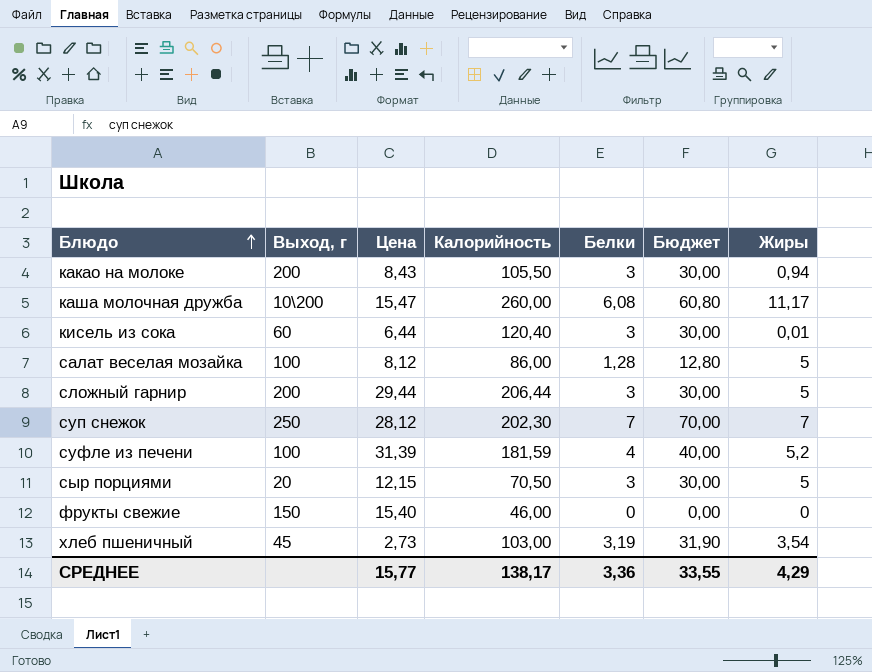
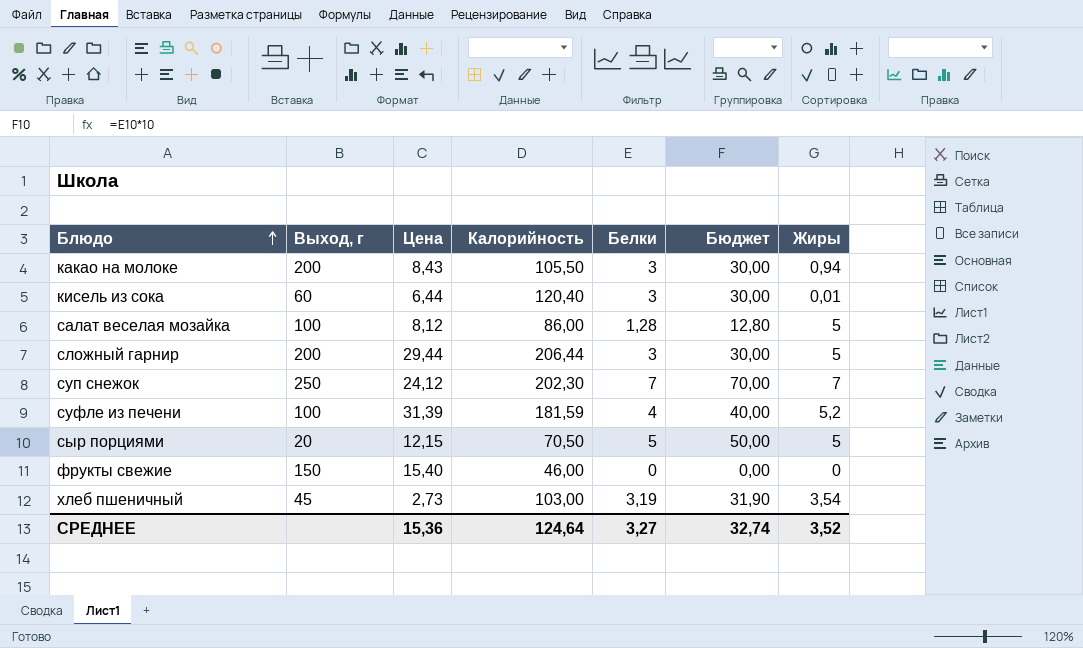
row каша молочная дружба: 10\200 | 15,47 | 260,00 | 6,08 | 60,80 | 11,17 -> none
суп снежок | Цена: 28,12 -> 24,12
сыр порциями | Белки: 3 -> 5
сыр порциями | Бюджет: 30,00 -> 50,00
СРЕДНЕЕ | Цена: 15,77 -> 15,36
СРЕДНЕЕ | Калорийность: 138,17 -> 124,64
СРЕДНЕЕ | Белки: 3,36 -> 3,27
СРЕДНЕЕ | Бюджет: 33,55 -> 32,74
СРЕДНЕЕ | Жиры: 4,29 -> 3,52

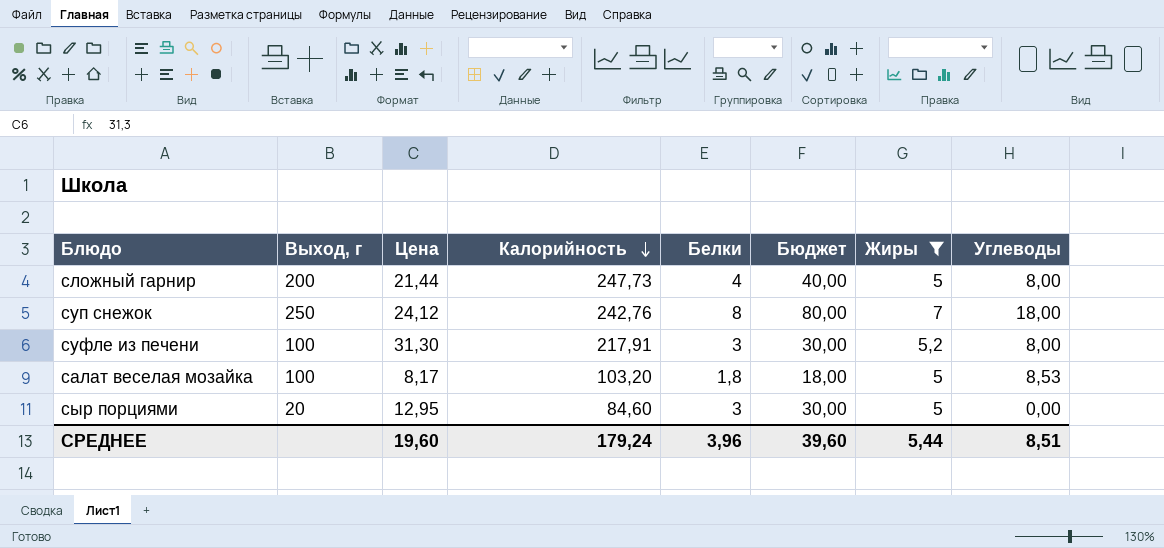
filter: none -> Жиры >= 5
row order: Блюдо ascending -> Калорийность descending
column Углеводы | position: none -> 8
сложный гарнир | Цена: 29,44 -> 21,44
сложный гарнир | Калорийность: 206,44 -> 247,73
сложный гарнир | Белки: 3 -> 4
сложный гарнир | Бюджет: 30,00 -> 40,00
суп снежок | Калорийность: 202,30 -> 242,76
суп снежок | Белки: 7 -> 8
суп снежок | Бюджет: 70,00 -> 80,00
суфле из печени | Цена: 31,39 -> 31,30
суфле из печени | Калорийность: 181,59 -> 217,91
суфле из печени | Белки: 4 -> 3
суфле из печени | Бюджет: 40,00 -> 30,00
салат веселая мозайка | Цена: 8,12 -> 8,17
салат веселая мозайка | Калорийность: 86,00 -> 103,20
салат веселая мозайка | Белки: 1,28 -> 1,8
салат веселая мозайка | Бюджет: 12,80 -> 18,00
сыр порциями | Цена: 12,15 -> 12,95
сыр порциями | Калорийность: 70,50 -> 84,60
сыр порциями | Белки: 5 -> 3
сыр порциями | Бюджет: 50,00 -> 30,00
СРЕДНЕЕ | Цена: 15,36 -> 19,60
СРЕДНЕЕ | Калорийность: 124,64 -> 179,24
СРЕДНЕЕ | Белки: 3,27 -> 3,96
СРЕДНЕЕ | Бюджет: 32,74 -> 39,60
СРЕДНЕЕ | Жиры: 3,52 -> 5,44

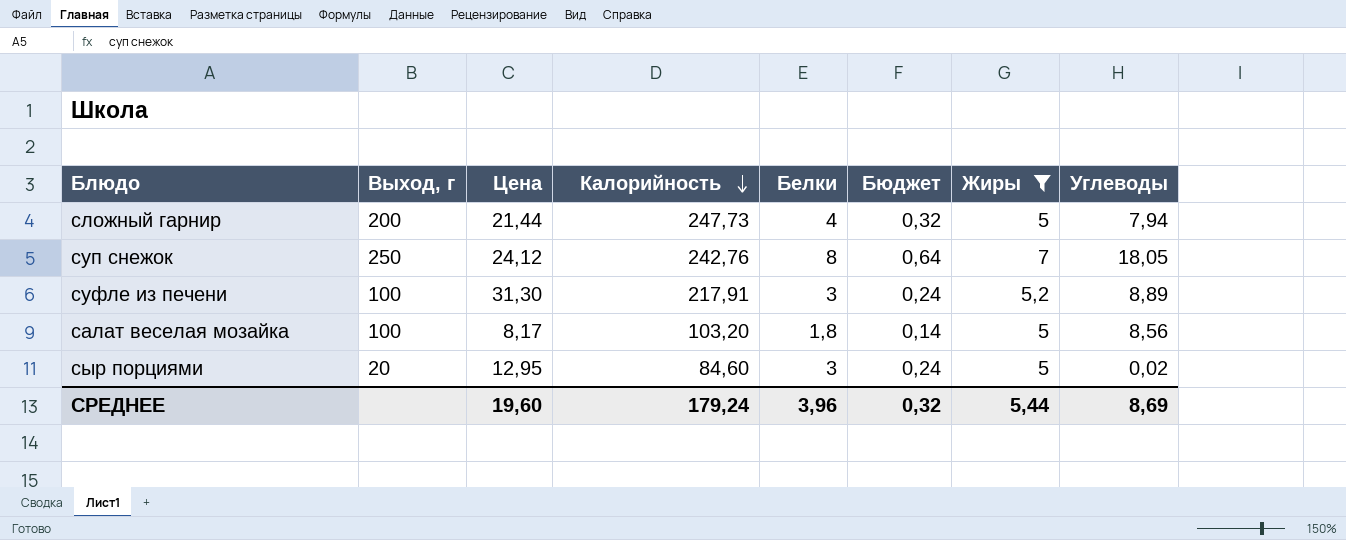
column Бюджет | formula: [Белки] * 10 -> [Белки] * 0,08
сложный гарнир | Углеводы: 8,00 -> 7,94
суп снежок | Углеводы: 18,00 -> 18,05
суфле из печени | Углеводы: 8,00 -> 8,89
салат веселая мозайка | Углеводы: 8,53 -> 8,56
сыр порциями | Углеводы: 0,00 -> 0,02
СРЕДНЕЕ | Бюджет: 39,60 -> 0,32
СРЕДНЕЕ | Углеводы: 8,51 -> 8,69

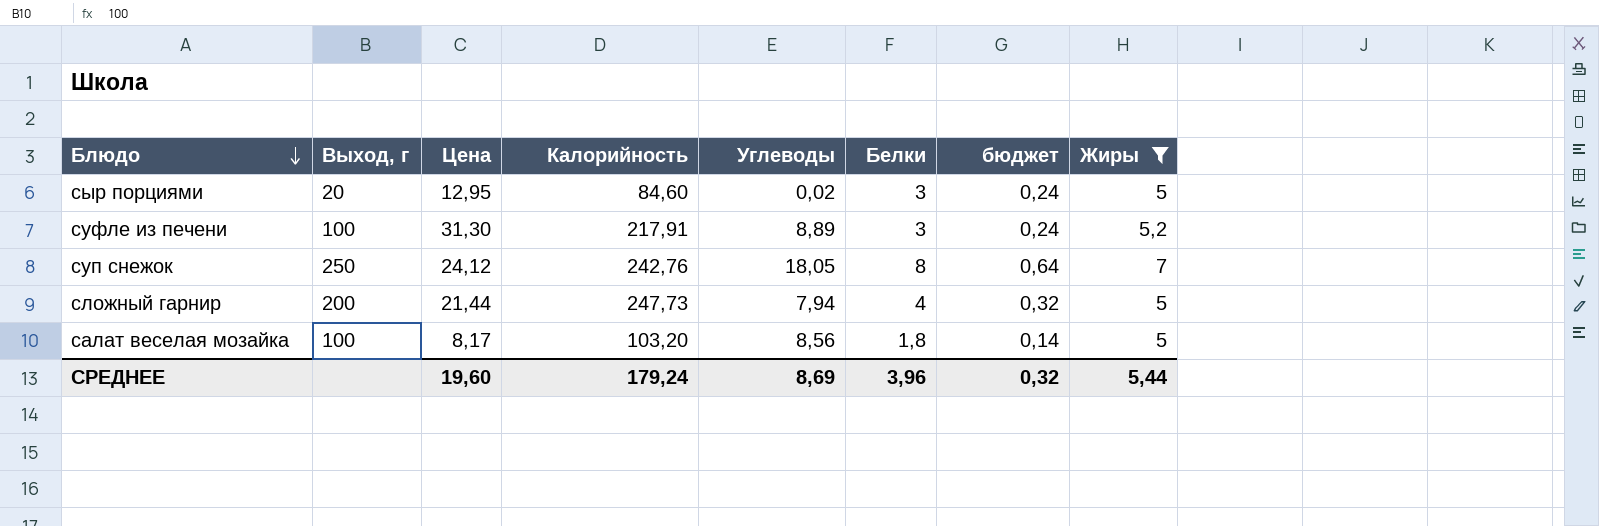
row order: Калорийность descending -> Блюдо descending
column Углеводы | position: 8 -> 5
column name: Бюджет -> бюджет

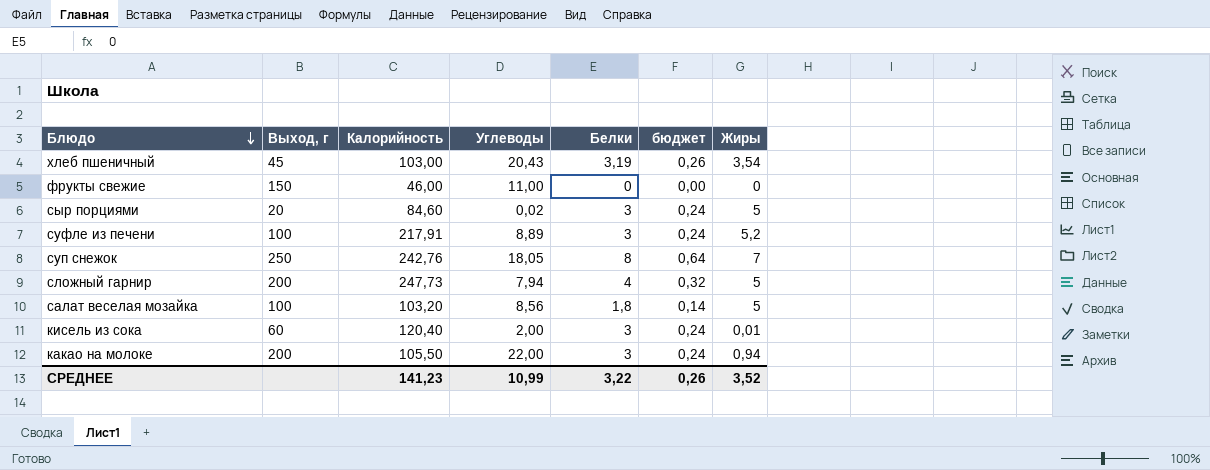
filter: Жиры >= 5 -> none
column Цена | position: 3 -> none
СРЕДНЕЕ | Калорийность: 179,24 -> 141,23
СРЕДНЕЕ | Углеводы: 8,69 -> 10,99
СРЕДНЕЕ | Белки: 3,96 -> 3,22
СРЕДНЕЕ | бюджет: 0,32 -> 0,26
СРЕДНЕЕ | Жиры: 5,44 -> 3,52

